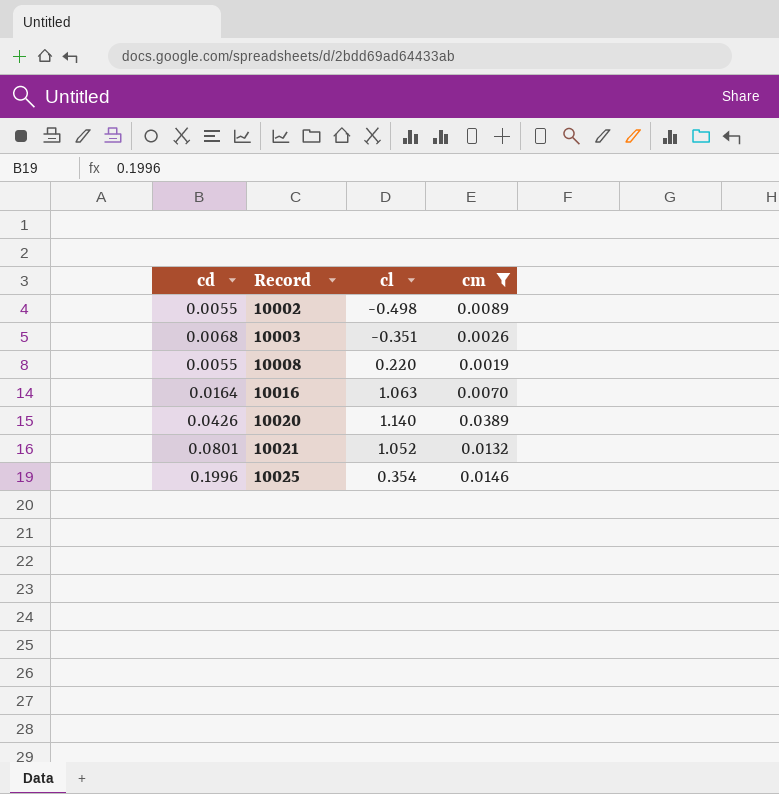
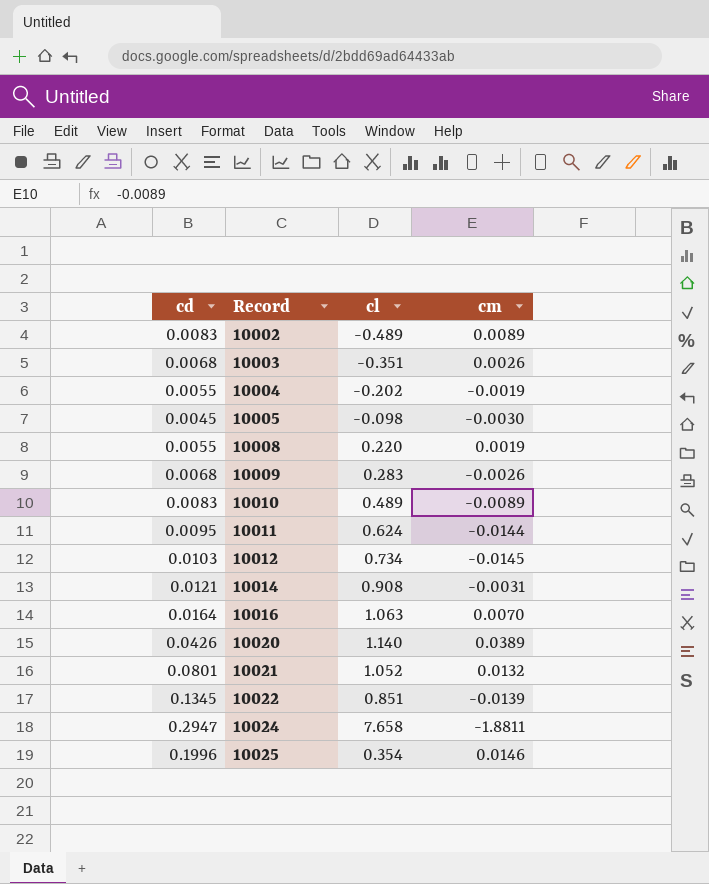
filter: cm >= 0.0019 -> none
10002 | cd: 0.0055 -> 0.0083
10002 | cl: -0.498 -> -0.489

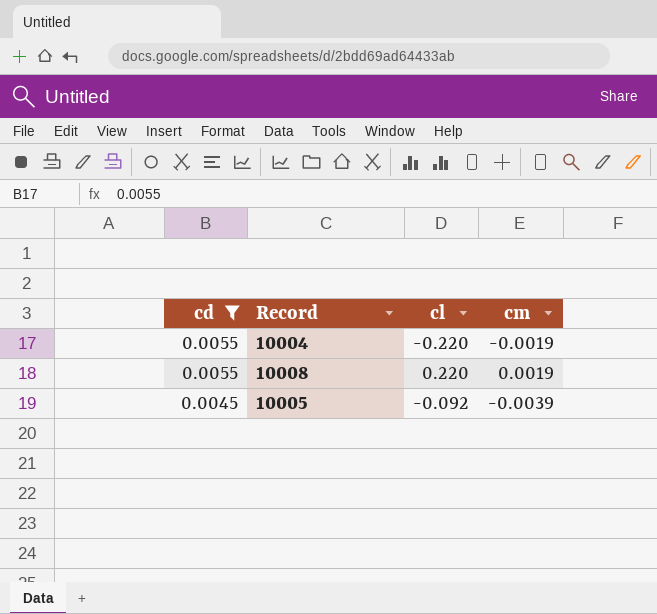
filter: none -> cd <= 0.0055
row order: Record ascending -> cd descending
10004 | cl: -0.202 -> -0.220
10005 | cl: -0.098 -> -0.092
10005 | cm: -0.0030 -> -0.0039

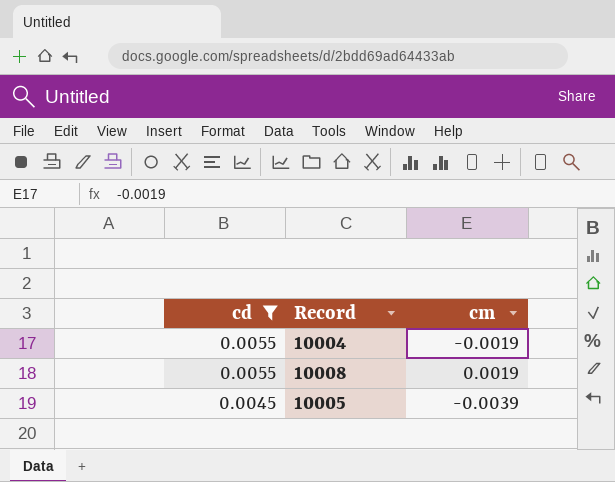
column cl | position: 3 -> none

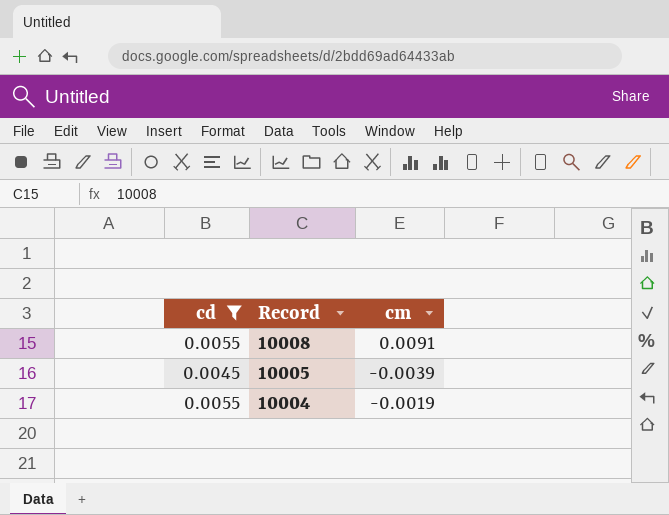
row order: cd descending -> Record descending
10008 | cm: 0.0019 -> 0.0091

